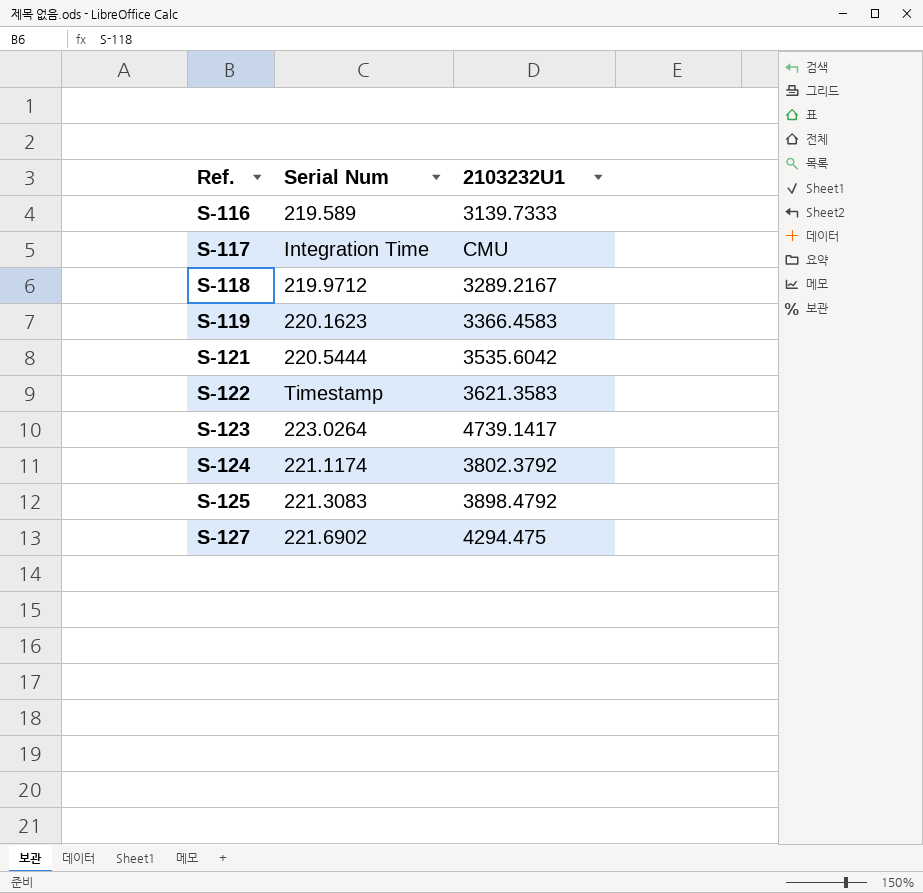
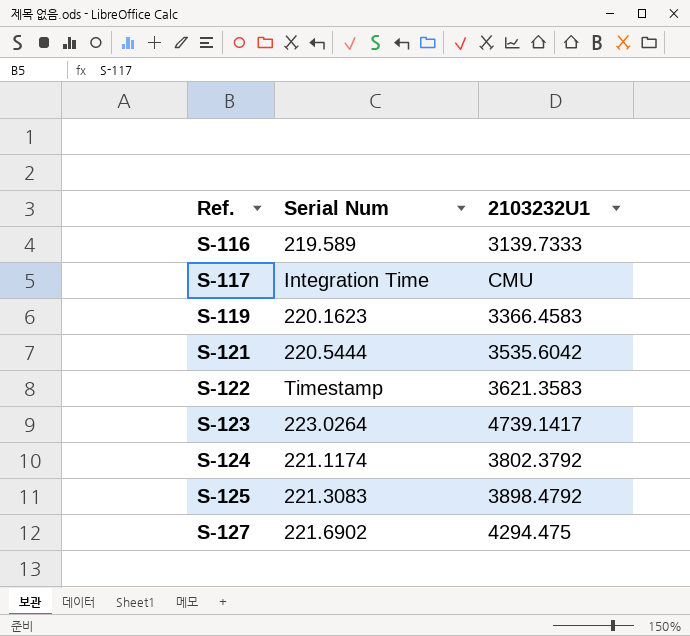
row S-118: 219.9712 | 3289.2167 -> none

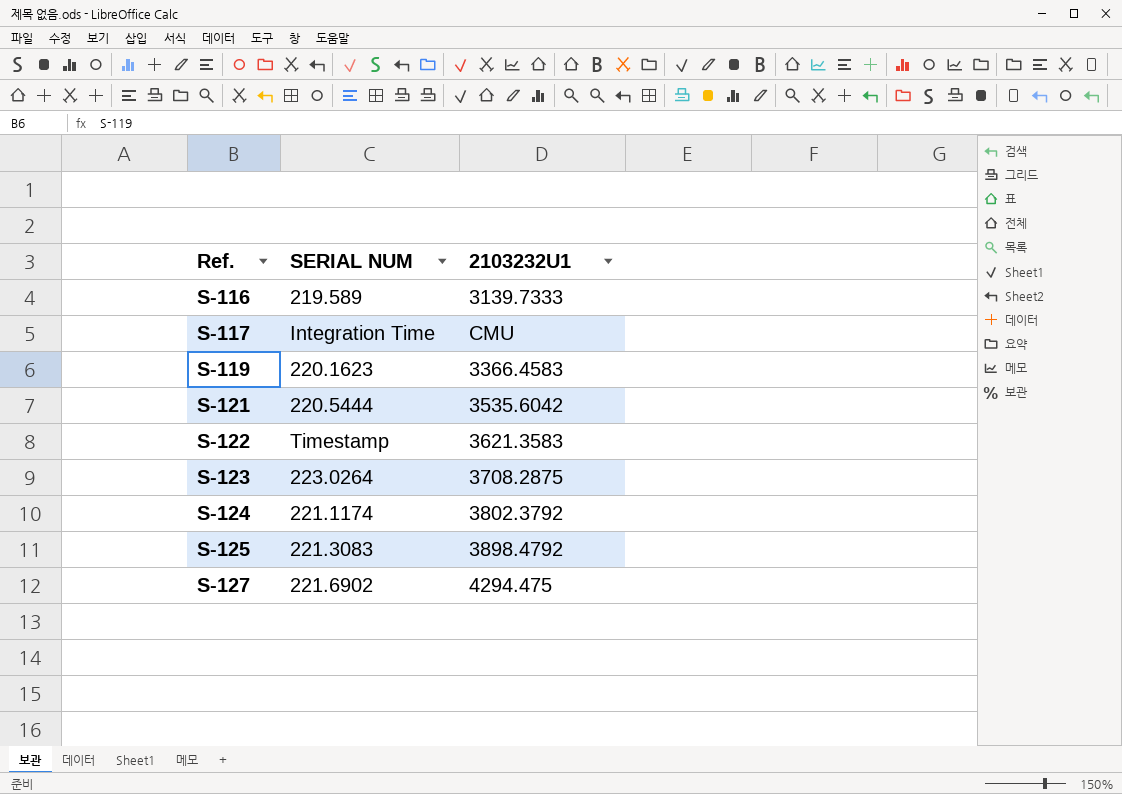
column name: Serial Num -> SERIAL NUM
S-123 | 2103232U1: 4739.1417 -> 3708.2875

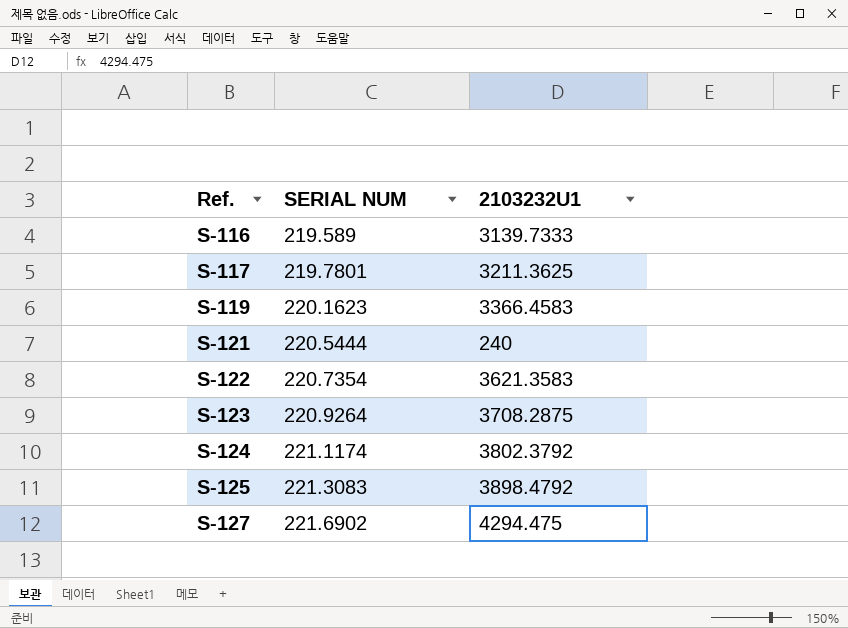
S-117 | SERIAL NUM: Integration Time -> 219.7801
S-117 | 2103232U1: CMU -> 3211.3625
S-121 | 2103232U1: 3535.6042 -> 240
S-122 | SERIAL NUM: Timestamp -> 220.7354
S-123 | SERIAL NUM: 223.0264 -> 220.9264

